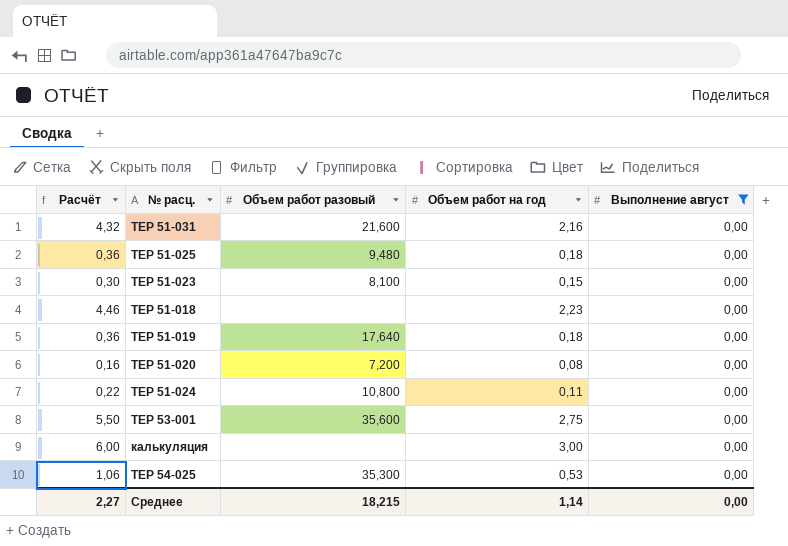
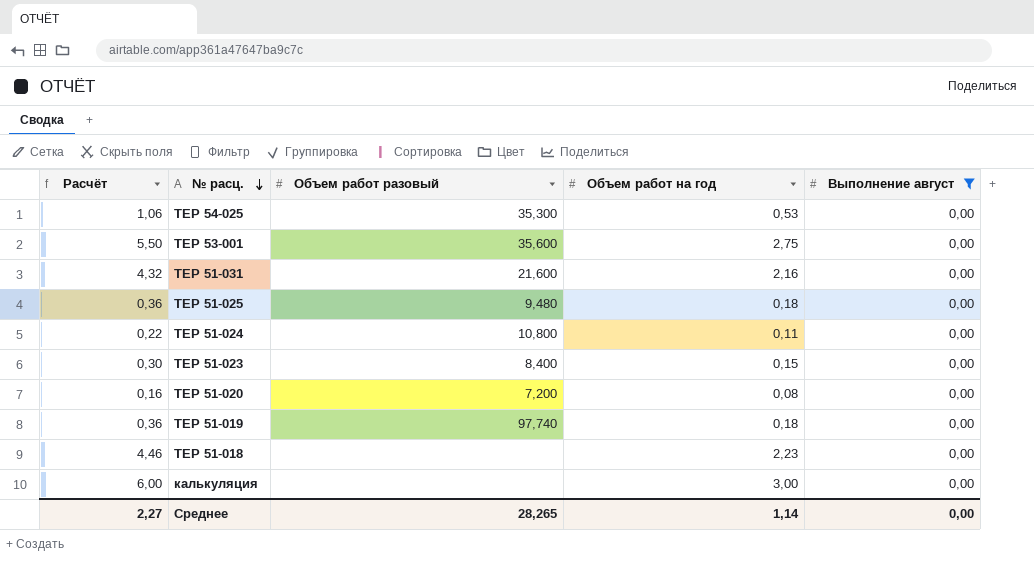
row order: none -> № расц. descending
ТЕР 51-023 | Объем работ разовый: 8,100 -> 8,400
ТЕР 51-019 | Объем работ разовый: 17,640 -> 97,740
Среднее | Объем работ разовый: 18,215 -> 28,265

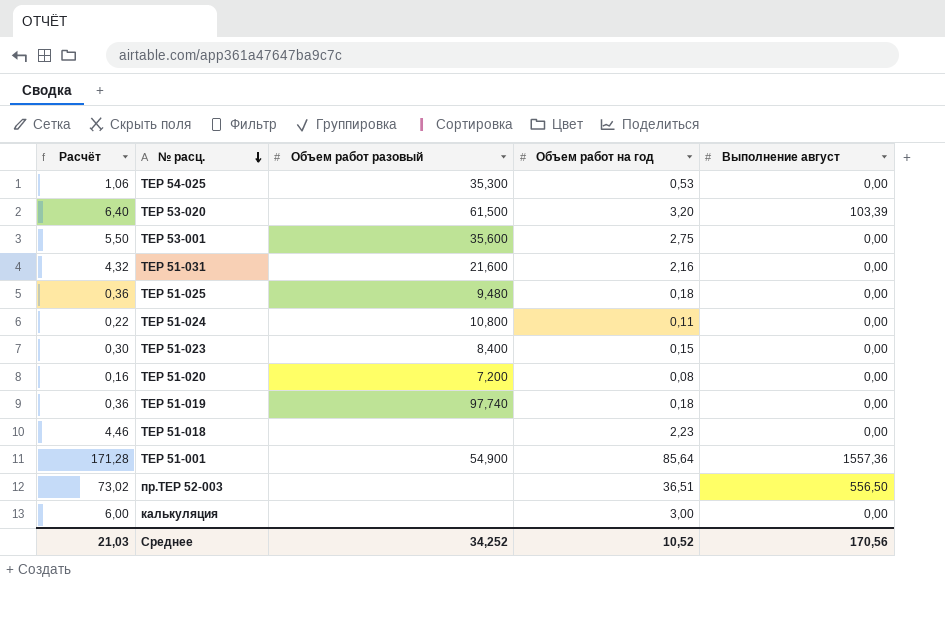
filter: Выполнение август = 0,00 -> none
Среднее | Расчёт: 2,27 -> 21,03
Среднее | Объем работ разовый: 28,265 -> 34,252
Среднее | Объем работ на год: 1,14 -> 10,52
Среднее | Выполнение август: 0,00 -> 170,56

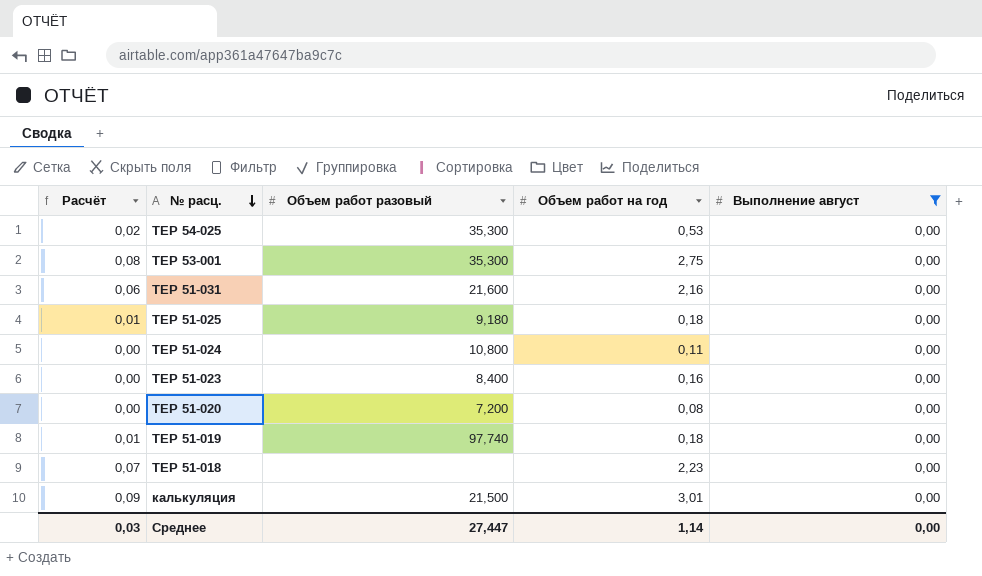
filter: none -> Выполнение август = 0,00
column Расчёт | formula: [Объем работ на год] * 2 -> [Объем работ на год] * 0,03
ТЕР 53-001 | Объем работ разовый: 35,600 -> 35,300
ТЕР 51-025 | Объем работ разовый: 9,480 -> 9,180
ТЕР 51-023 | Объем работ на год: 0,15 -> 0,16
калькуляция | Объем работ разовый: none -> 21,500
калькуляция | Объем работ на год: 3,00 -> 3,01
Среднее | Расчёт: 21,03 -> 0,03
Среднее | Объем работ разовый: 34,252 -> 27,447
Среднее | Объем работ на год: 10,52 -> 1,14
Среднее | Выполнение август: 170,56 -> 0,00

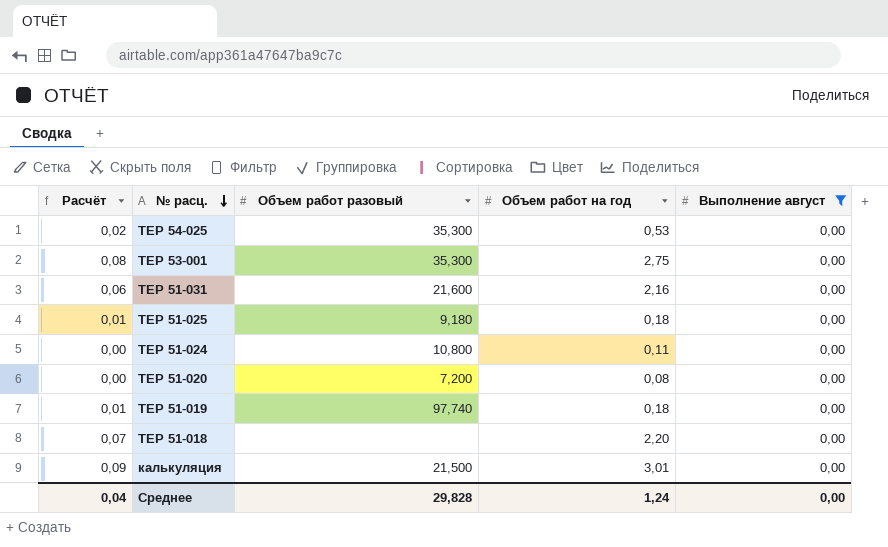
row ТЕР 51-023: 0,00 | 8,400 | 0,16 | 0,00 -> none
ТЕР 51-018 | Объем работ на год: 2,23 -> 2,20
Среднее | Расчёт: 0,03 -> 0,04
Среднее | Объем работ разовый: 27,447 -> 29,828
Среднее | Объем работ на год: 1,14 -> 1,24

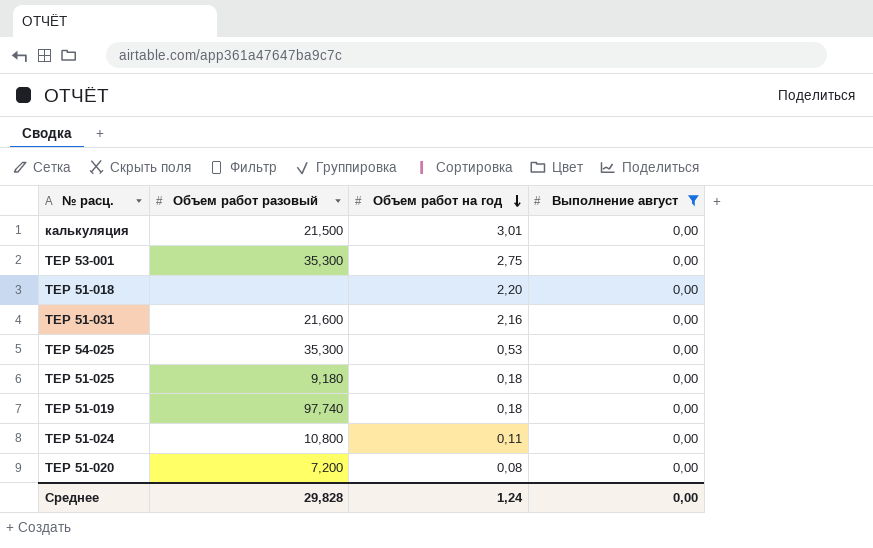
row order: № расц. descending -> Объем работ на год descending
column Расчёт | formula: [Объем работ на год] * 0,03 -> none

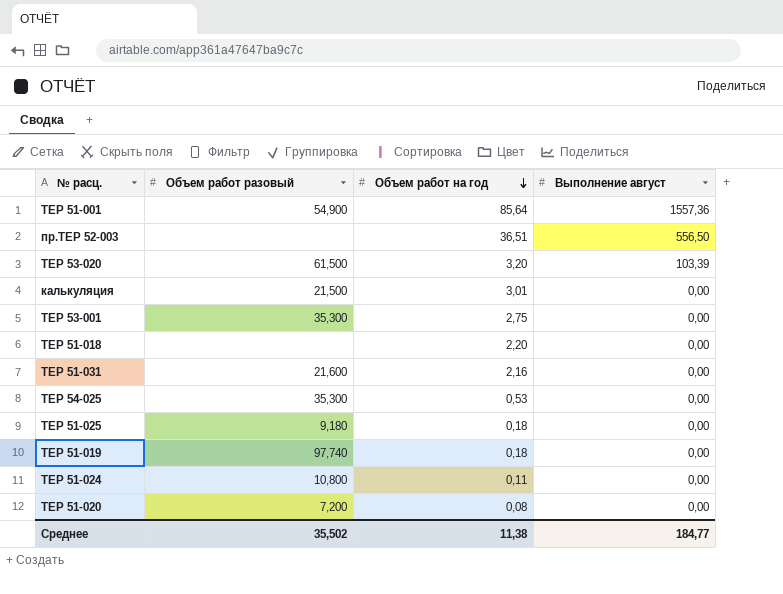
filter: Выполнение август = 0,00 -> none
Среднее | Объем работ разовый: 29,828 -> 35,502
Среднее | Объем работ на год: 1,24 -> 11,38
Среднее | Выполнение август: 0,00 -> 184,77

